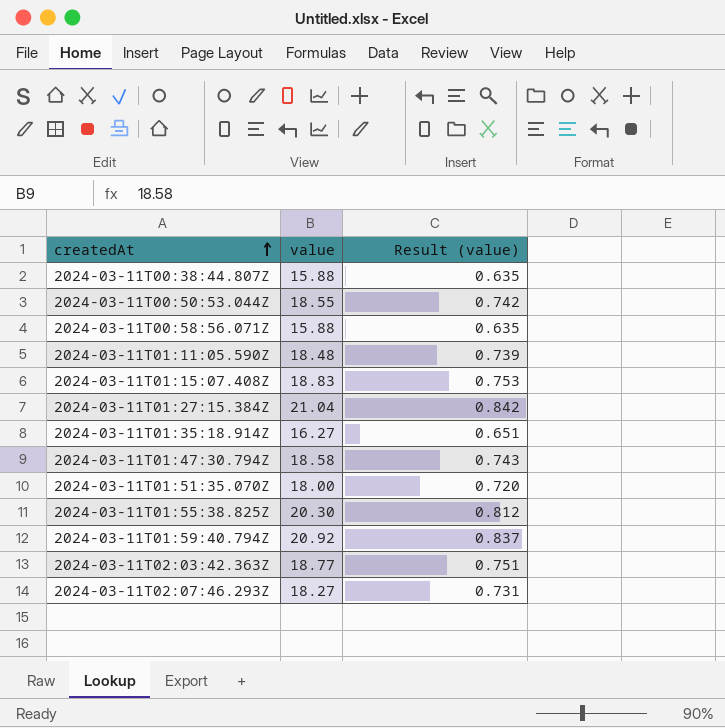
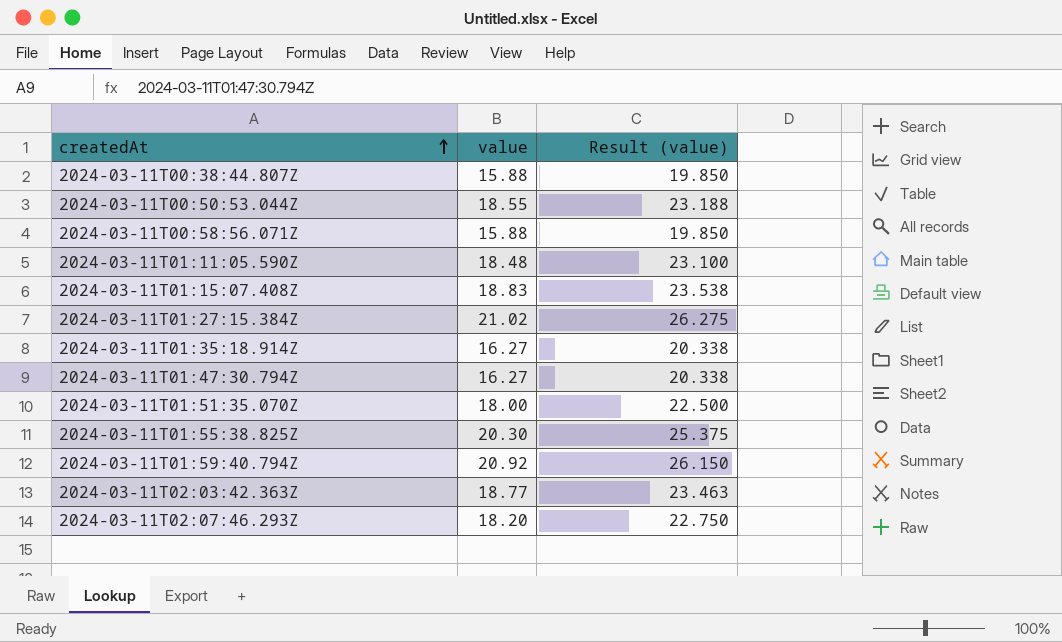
column Result (value) | formula: [value] * 0.04 -> [value] * 1.25
2024-03-11T01:27:15.384Z | value: 21.04 -> 21.02
2024-03-11T01:47:30.794Z | value: 18.58 -> 16.27
2024-03-11T02:07:46.293Z | value: 18.27 -> 18.20

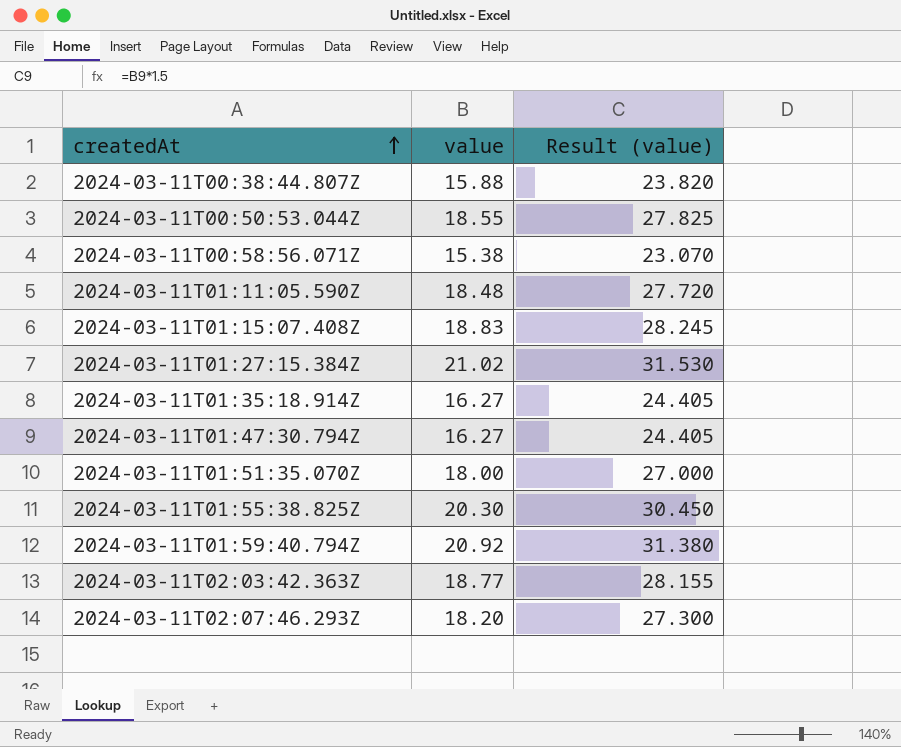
column Result (value) | formula: [value] * 1.25 -> [value] * 1.5
2024-03-11T00:58:56.071Z | value: 15.88 -> 15.38

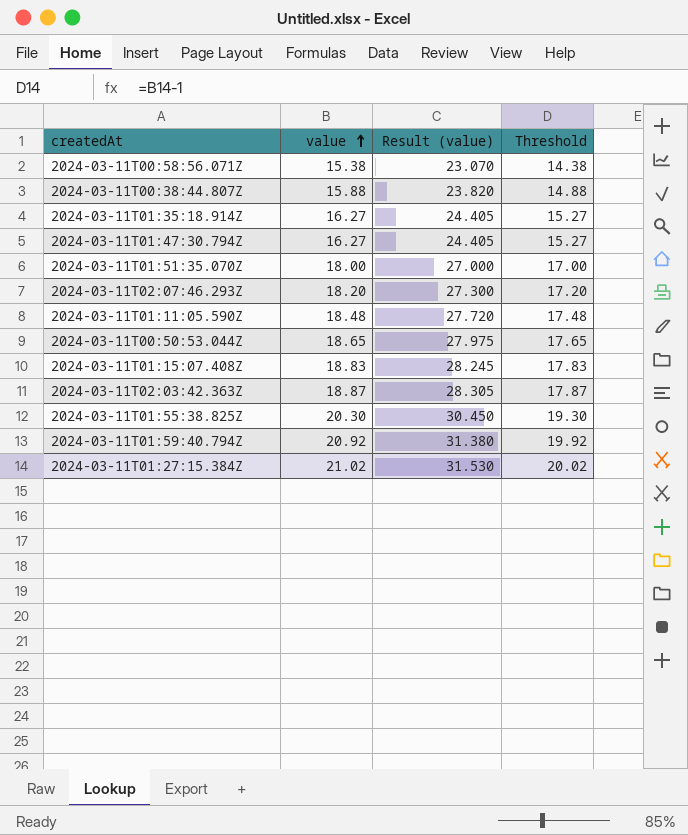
row order: createdAt ascending -> value ascending
column Threshold | formula: none -> [value] - 1
2024-03-11T00:50:53.044Z | value: 18.55 -> 18.65
2024-03-11T00:50:53.044Z | Result (value): 27.825 -> 27.975
2024-03-11T02:03:42.363Z | value: 18.77 -> 18.87
2024-03-11T02:03:42.363Z | Result (value): 28.155 -> 28.305

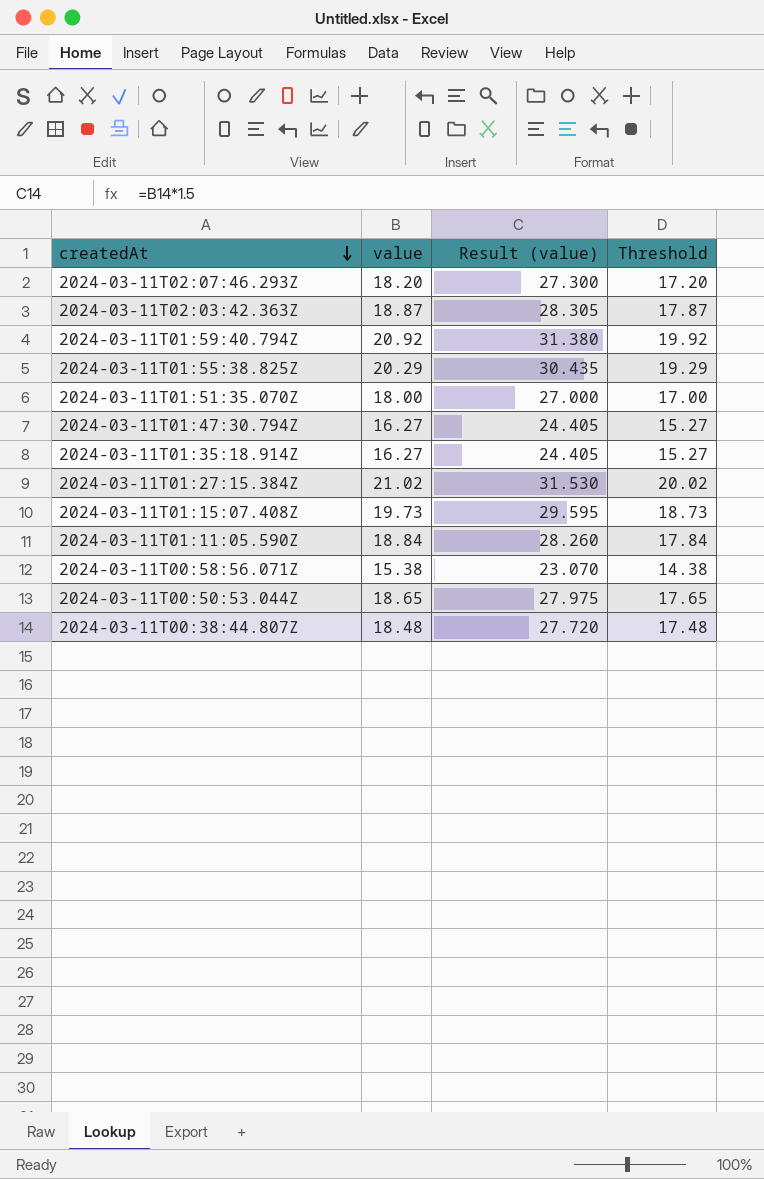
row order: value ascending -> createdAt descending
2024-03-11T01:55:38.825Z | value: 20.30 -> 20.29
2024-03-11T01:55:38.825Z | Result (value): 30.450 -> 30.435
2024-03-11T01:55:38.825Z | Threshold: 19.30 -> 19.29
2024-03-11T01:15:07.408Z | value: 18.83 -> 19.73
2024-03-11T01:15:07.408Z | Result (value): 28.245 -> 29.595
2024-03-11T01:15:07.408Z | Threshold: 17.83 -> 18.73
2024-03-11T01:11:05.590Z | value: 18.48 -> 18.84
2024-03-11T01:11:05.590Z | Result (value): 27.720 -> 28.260
2024-03-11T01:11:05.590Z | Threshold: 17.48 -> 17.84
2024-03-11T00:38:44.807Z | value: 15.88 -> 18.48
2024-03-11T00:38:44.807Z | Result (value): 23.820 -> 27.720
2024-03-11T00:38:44.807Z | Threshold: 14.88 -> 17.48

